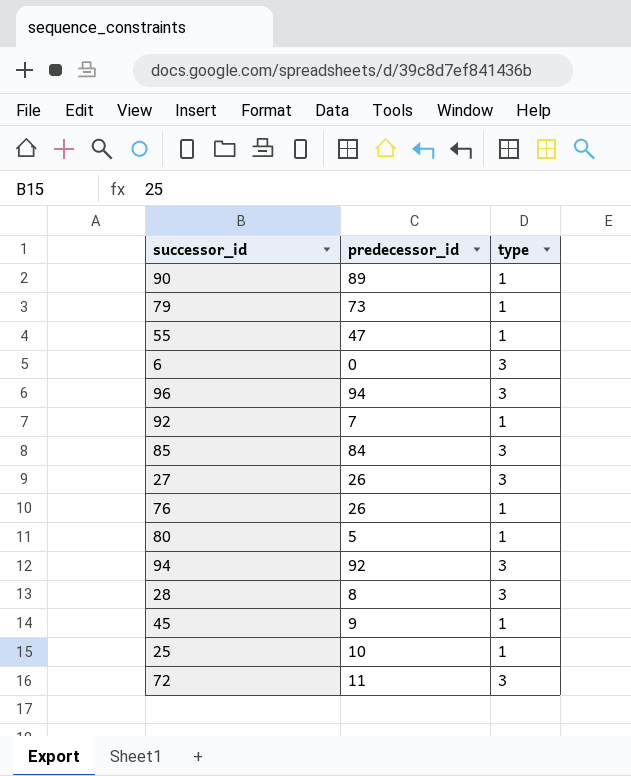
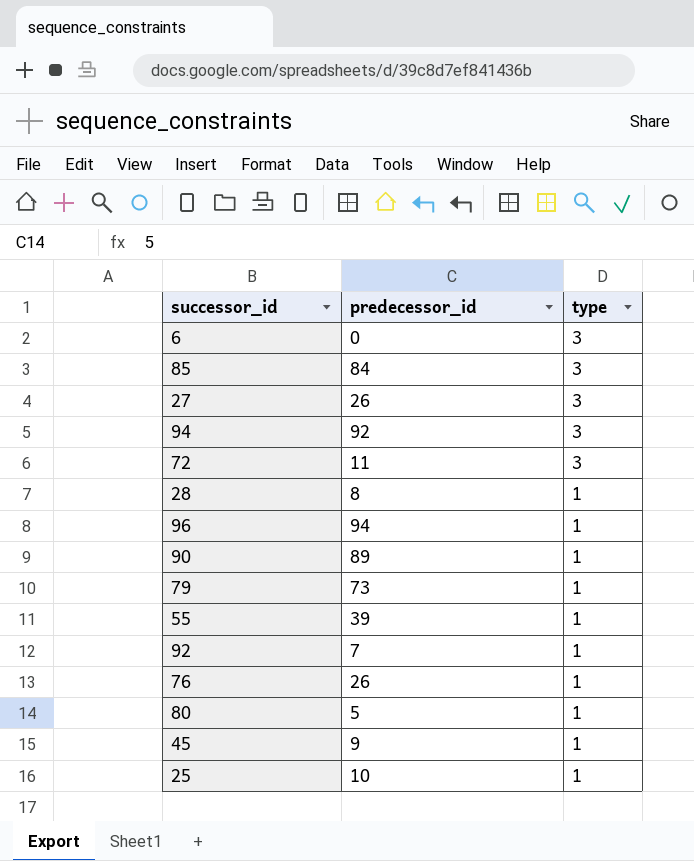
row order: none -> type descending
28 | type: 3 -> 1
96 | type: 3 -> 1
55 | predecessor_id: 47 -> 39

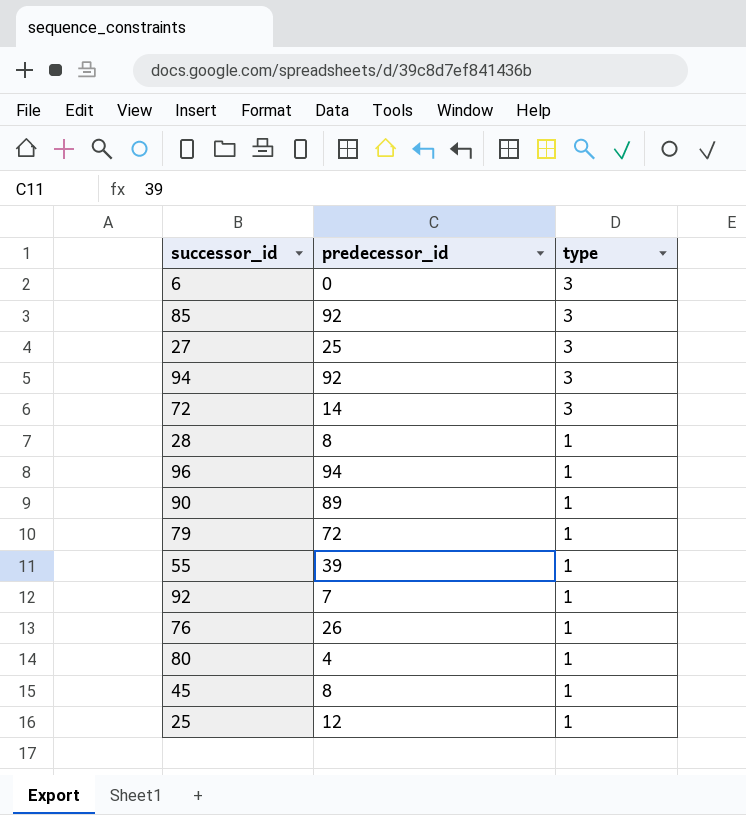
85 | predecessor_id: 84 -> 92
27 | predecessor_id: 26 -> 25
72 | predecessor_id: 11 -> 14
79 | predecessor_id: 73 -> 72
80 | predecessor_id: 5 -> 4
45 | predecessor_id: 9 -> 8
25 | predecessor_id: 10 -> 12

